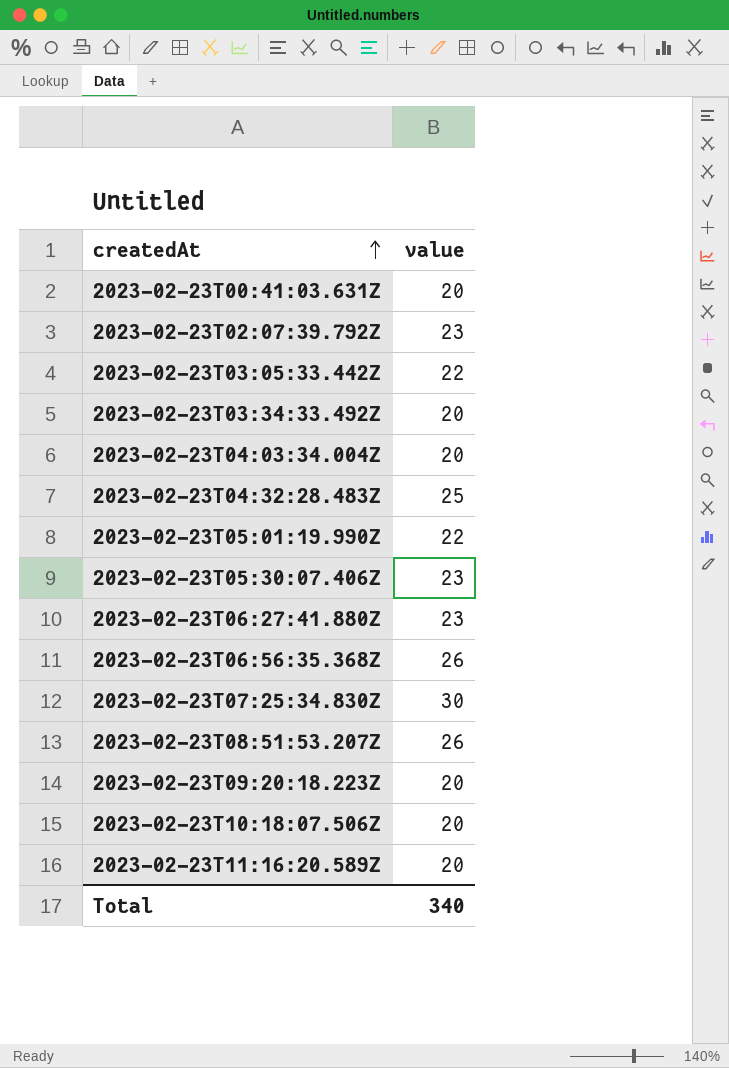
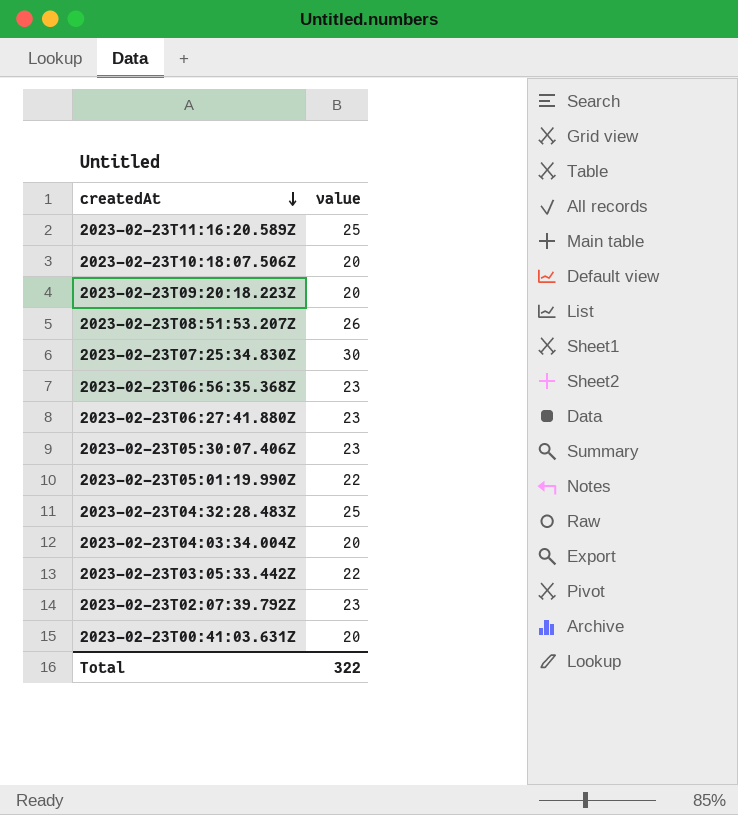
row order: createdAt ascending -> createdAt descending
row 2023-02-23T03:34:33.492Z: 20 -> none
2023-02-23T11:16:20.589Z | value: 20 -> 25
2023-02-23T06:56:35.368Z | value: 26 -> 23
Total | value: 340 -> 322

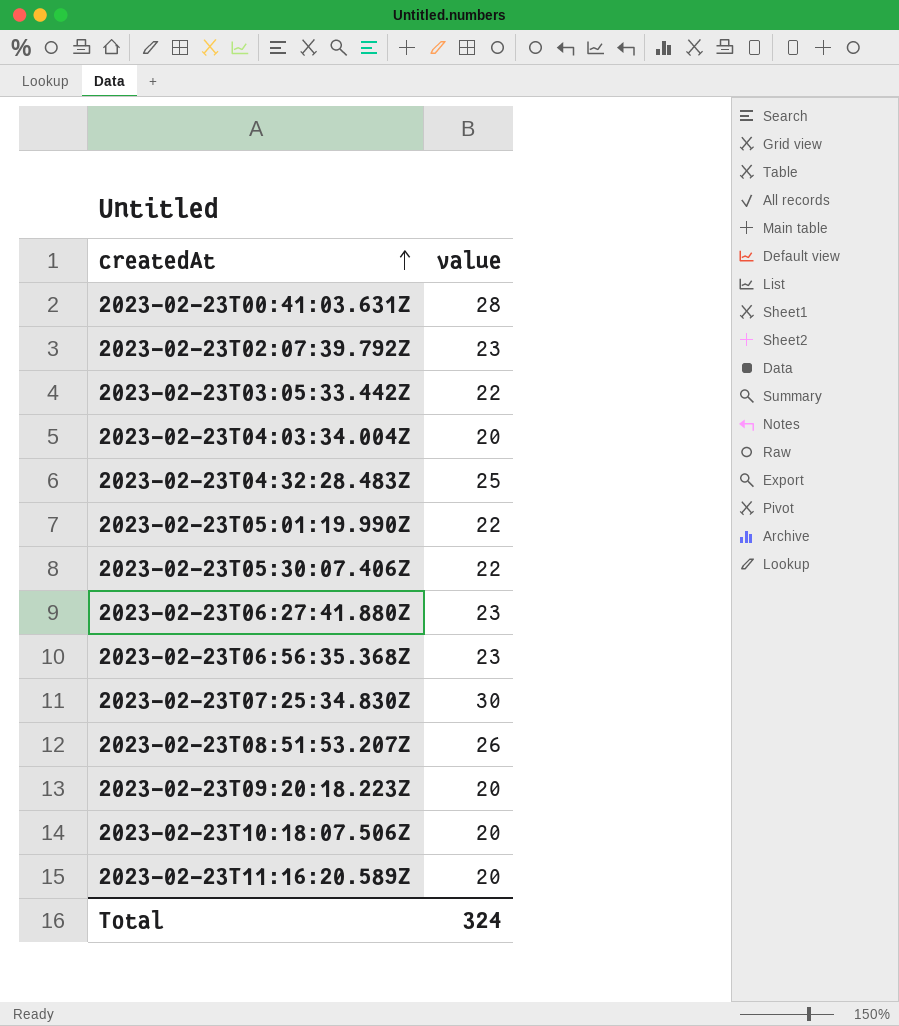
row order: createdAt descending -> createdAt ascending
2023-02-23T00:41:03.631Z | value: 20 -> 28
2023-02-23T05:30:07.406Z | value: 23 -> 22
2023-02-23T11:16:20.589Z | value: 25 -> 20
Total | value: 322 -> 324

